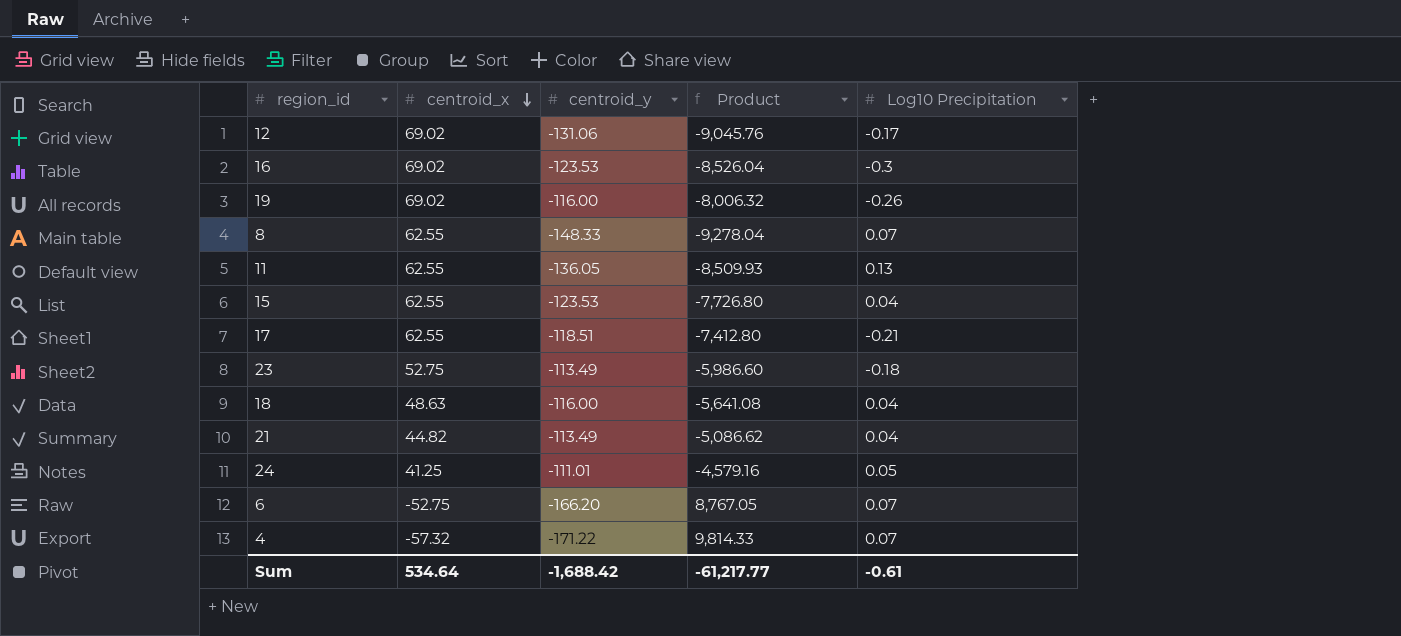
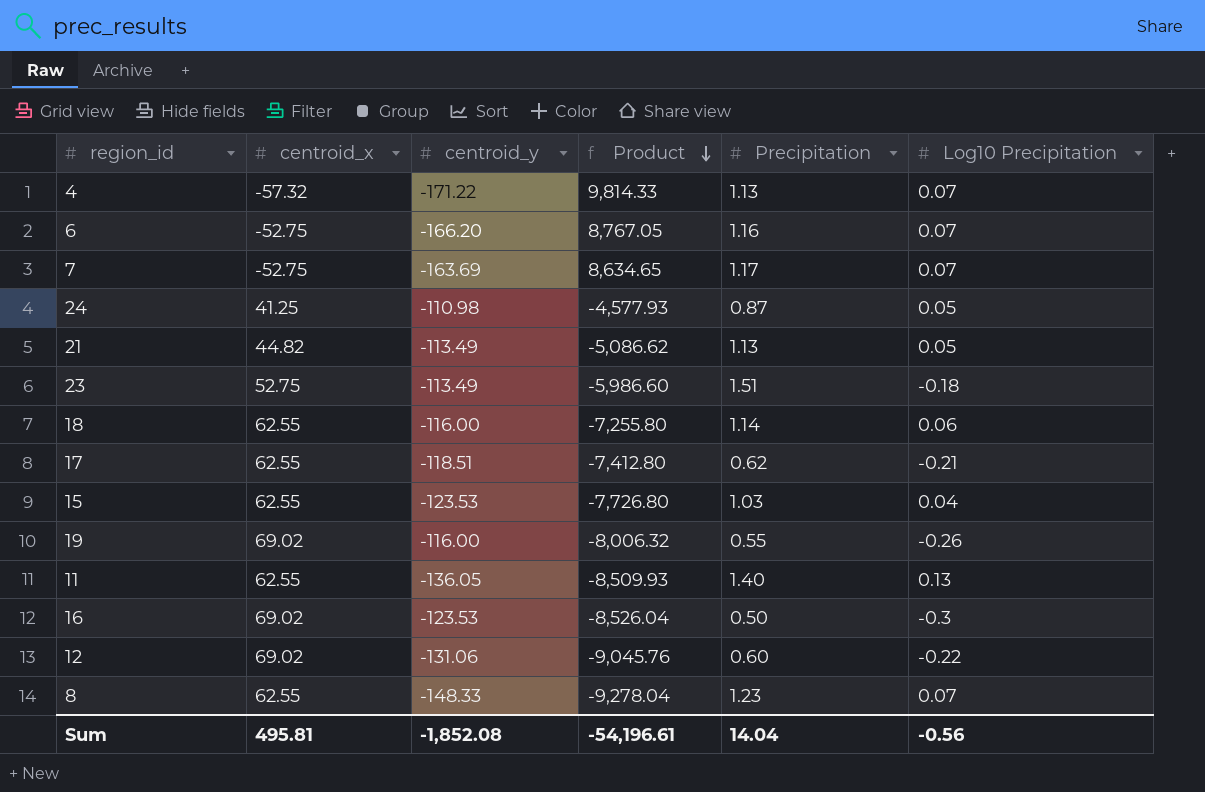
row order: centroid_x descending -> Product descending
column Precipitation | position: none -> 5
row 7: none -> -52.75 | -163.69 | 8,634.65 | 1.17 | 0.07
24 | centroid_y: -111.01 -> -110.98
24 | Product: -4,579.16 -> -4,577.93
21 | Log10 Precipitation: 0.04 -> 0.05
18 | centroid_x: 48.63 -> 62.55
18 | Product: -5,641.08 -> -7,255.80
18 | Log10 Precipitation: 0.04 -> 0.06
12 | Log10 Precipitation: -0.17 -> -0.22
Sum | centroid_x: 534.64 -> 495.81
Sum | centroid_y: -1,688.42 -> -1,852.08
Sum | Product: -61,217.77 -> -54,196.61
Sum | Log10 Precipitation: -0.61 -> -0.56

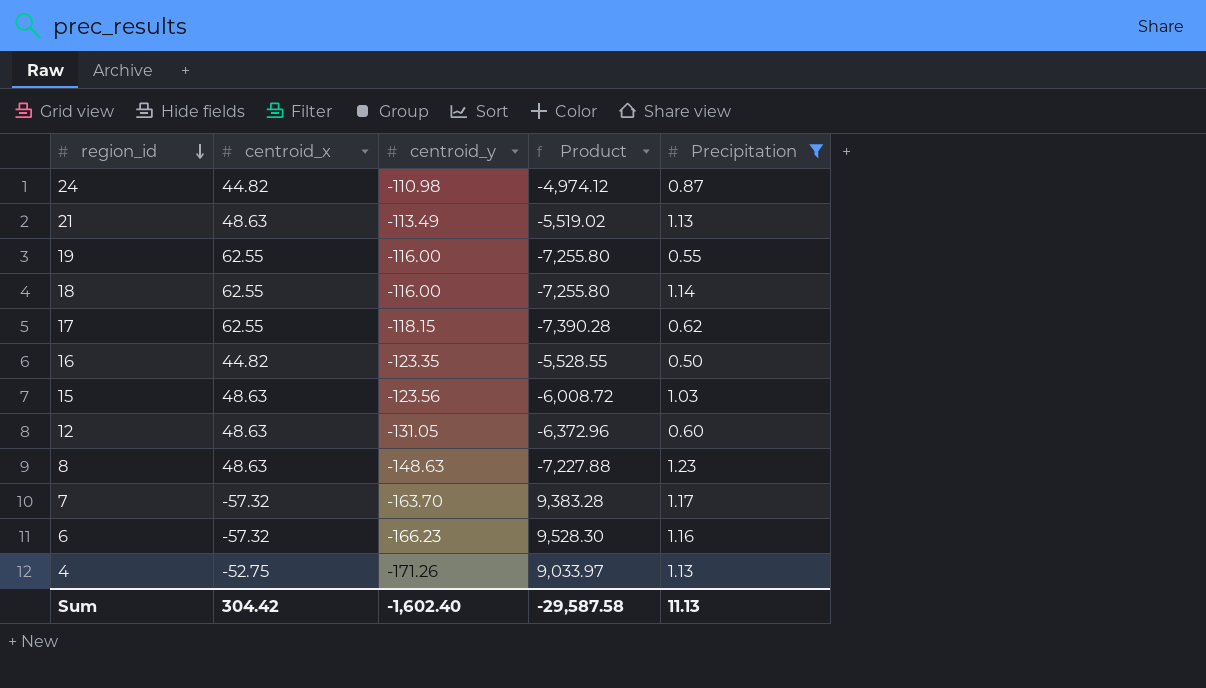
filter: none -> Precipitation <= 1.23
row order: Product descending -> region_id descending
column Log10 Precipitation | position: 6 -> none
24 | centroid_x: 41.25 -> 44.82
24 | Product: -4,577.93 -> -4,974.12
21 | centroid_x: 44.82 -> 48.63
21 | Product: -5,086.62 -> -5,519.02
19 | centroid_x: 69.02 -> 62.55
19 | Product: -8,006.32 -> -7,255.80
17 | centroid_y: -118.51 -> -118.15
17 | Product: -7,412.80 -> -7,390.28
16 | centroid_x: 69.02 -> 44.82
16 | centroid_y: -123.53 -> -123.35
16 | Product: -8,526.04 -> -5,528.55
15 | centroid_x: 62.55 -> 48.63
15 | centroid_y: -123.53 -> -123.56
15 | Product: -7,726.80 -> -6,008.72
12 | centroid_x: 69.02 -> 48.63
12 | centroid_y: -131.06 -> -131.05
12 | Product: -9,045.76 -> -6,372.96
8 | centroid_x: 62.55 -> 48.63
8 | centroid_y: -148.33 -> -148.63
8 | Product: -9,278.04 -> -7,227.88
7 | centroid_x: -52.75 -> -57.32
7 | centroid_y: -163.69 -> -163.70
7 | Product: 8,634.65 -> 9,383.28
6 | centroid_x: -52.75 -> -57.32
6 | centroid_y: -166.20 -> -166.23
6 | Product: 8,767.05 -> 9,528.30
4 | centroid_x: -57.32 -> -52.75
4 | centroid_y: -171.22 -> -171.26
4 | Product: 9,814.33 -> 9,033.97
Sum | centroid_x: 495.81 -> 304.42
Sum | centroid_y: -1,852.08 -> -1,602.40
Sum | Product: -54,196.61 -> -29,587.58
Sum | Precipitation: 14.04 -> 11.13

